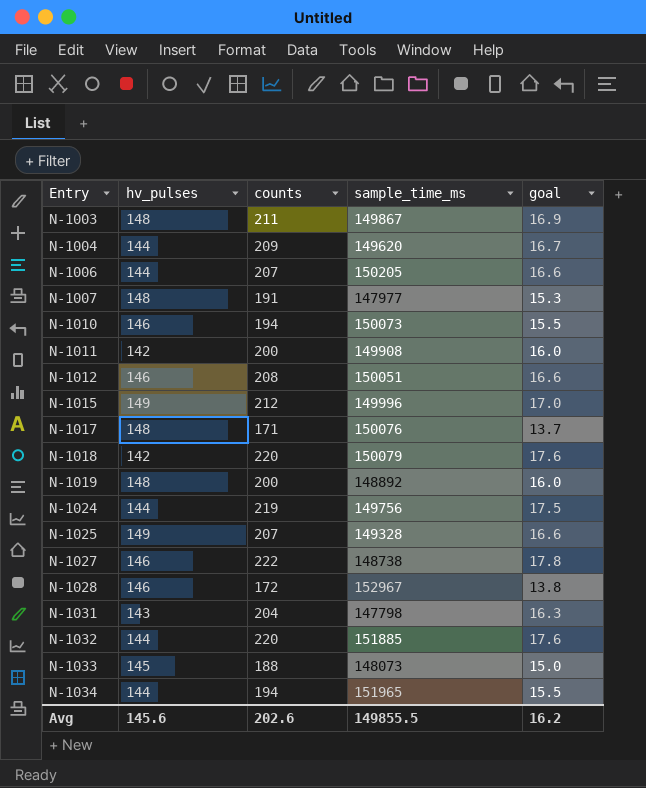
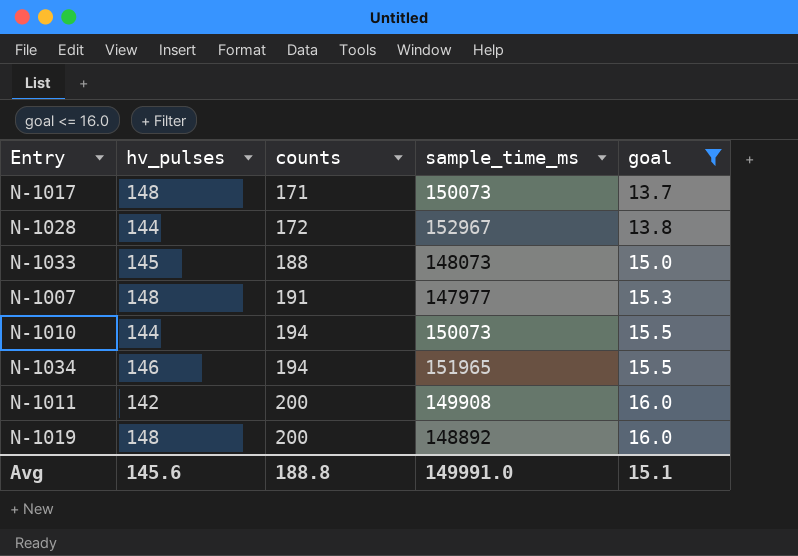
filter: none -> goal <= 16.0
row order: Entry ascending -> counts ascending
N-1017 | sample_time_ms: 150076 -> 150073
N-1028 | hv_pulses: 146 -> 144
N-1010 | hv_pulses: 146 -> 144
N-1034 | hv_pulses: 144 -> 146
Avg | counts: 202.6 -> 188.8
Avg | sample_time_ms: 149855.5 -> 149991.0
Avg | goal: 16.2 -> 15.1

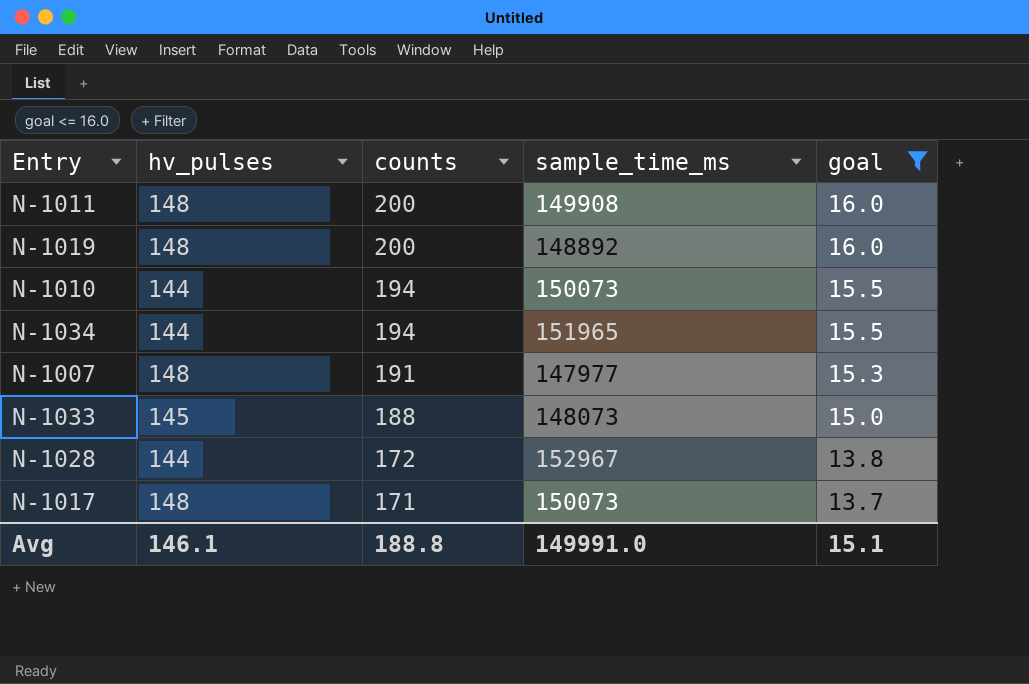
row order: counts ascending -> counts descending
N-1011 | hv_pulses: 142 -> 148
N-1034 | hv_pulses: 146 -> 144
Avg | hv_pulses: 145.6 -> 146.1

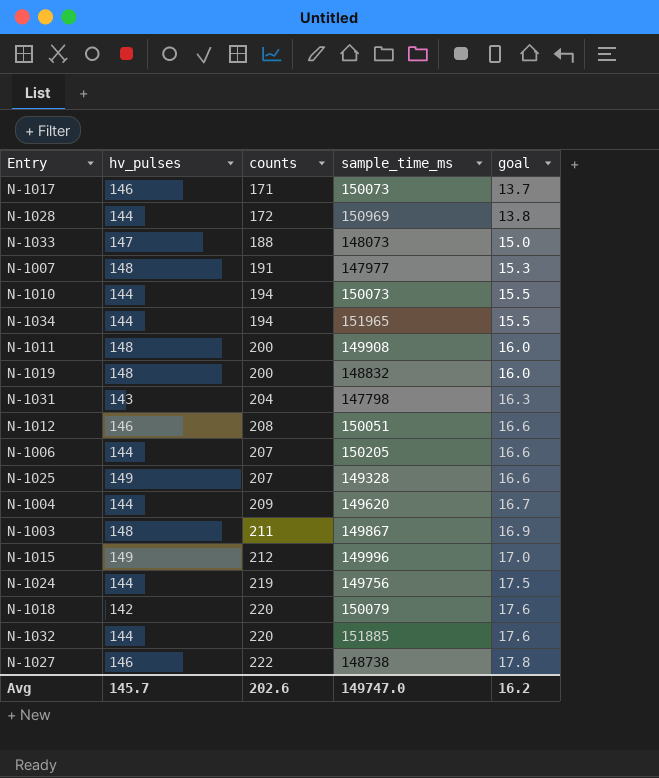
filter: goal <= 16.0 -> none
row order: counts descending -> goal ascending
N-1017 | hv_pulses: 148 -> 146
N-1028 | sample_time_ms: 152967 -> 150969
N-1033 | hv_pulses: 145 -> 147
N-1019 | sample_time_ms: 148892 -> 148832
Avg | hv_pulses: 146.1 -> 145.7
Avg | counts: 188.8 -> 202.6
Avg | sample_time_ms: 149991.0 -> 149747.0
Avg | goal: 15.1 -> 16.2

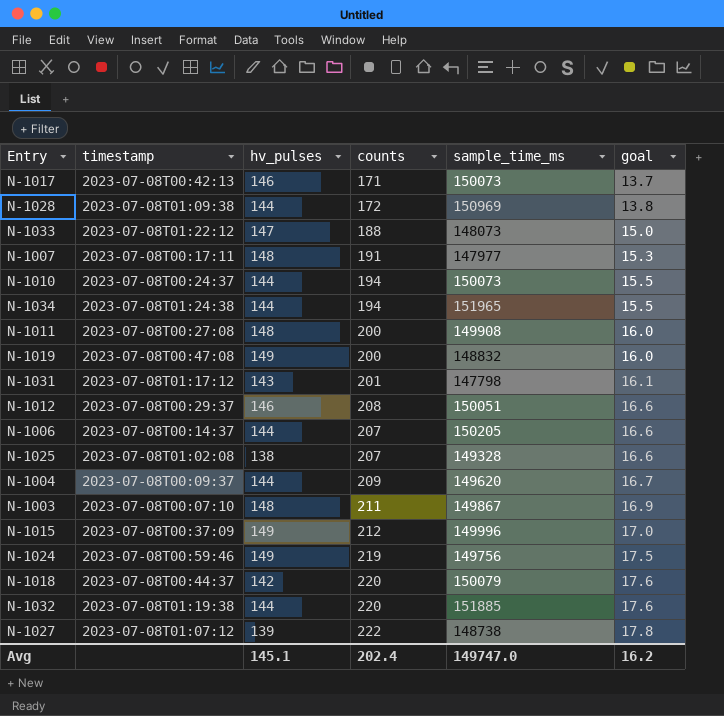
column timestamp | position: none -> 2
N-1019 | hv_pulses: 148 -> 149
N-1031 | counts: 204 -> 201
N-1031 | goal: 16.3 -> 16.1
N-1025 | hv_pulses: 149 -> 138
N-1024 | hv_pulses: 144 -> 149
N-1027 | hv_pulses: 146 -> 139
Avg | hv_pulses: 145.7 -> 145.1
Avg | counts: 202.6 -> 202.4

